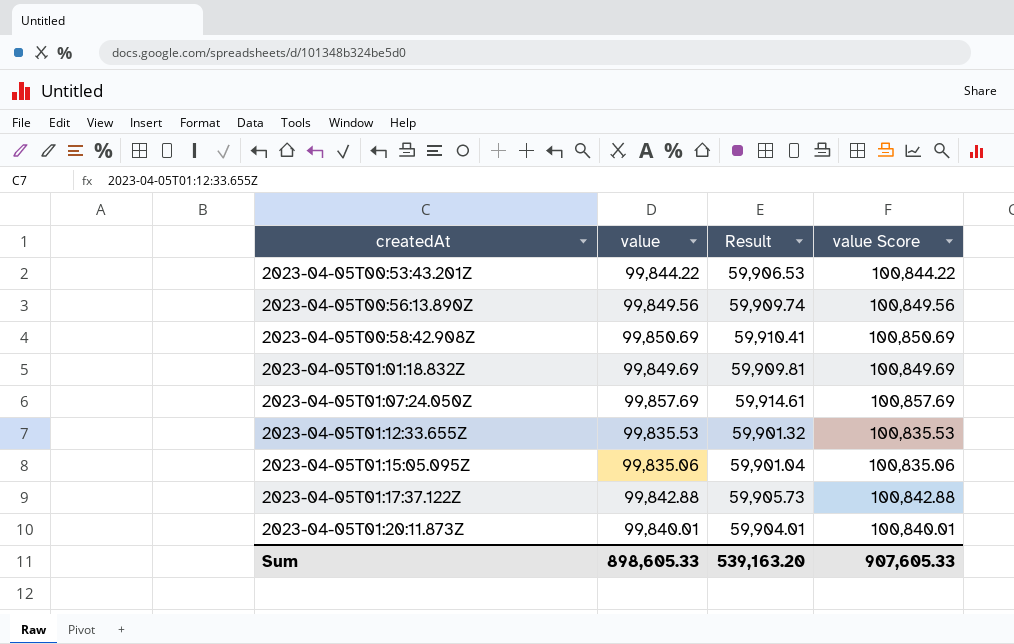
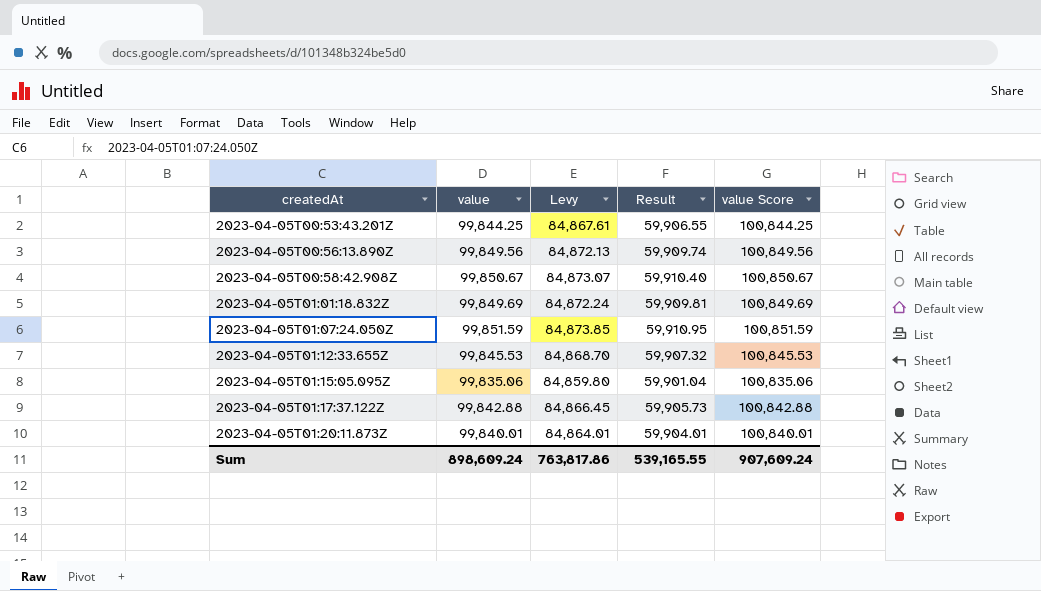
column Levy | formula: none -> [value] * 0.85
2023-04-05T00:53:43.201Z | value: 99,844.22 -> 99,844.25
2023-04-05T00:53:43.201Z | Result: 59,906.53 -> 59,906.55
2023-04-05T00:53:43.201Z | value Score: 100,844.22 -> 100,844.25
2023-04-05T00:58:42.908Z | value: 99,850.69 -> 99,850.67
2023-04-05T00:58:42.908Z | Result: 59,910.41 -> 59,910.40
2023-04-05T00:58:42.908Z | value Score: 100,850.69 -> 100,850.67
2023-04-05T01:07:24.050Z | value: 99,857.69 -> 99,851.59
2023-04-05T01:07:24.050Z | Result: 59,914.61 -> 59,910.95
2023-04-05T01:07:24.050Z | value Score: 100,857.69 -> 100,851.59
2023-04-05T01:12:33.655Z | value: 99,835.53 -> 99,845.53
2023-04-05T01:12:33.655Z | Result: 59,901.32 -> 59,907.32
2023-04-05T01:12:33.655Z | value Score: 100,835.53 -> 100,845.53
Sum | value: 898,605.33 -> 898,609.24
Sum | Result: 539,163.20 -> 539,165.55
Sum | value Score: 907,605.33 -> 907,609.24

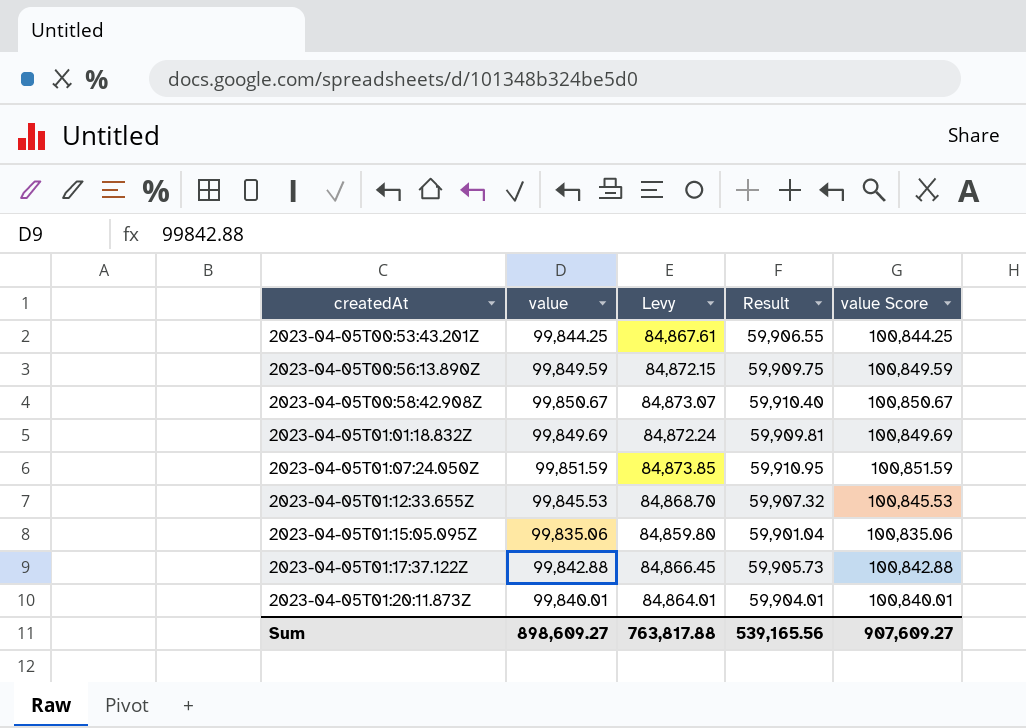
2023-04-05T00:56:13.890Z | value: 99,849.56 -> 99,849.59
2023-04-05T00:56:13.890Z | Levy: 84,872.13 -> 84,872.15
2023-04-05T00:56:13.890Z | Result: 59,909.74 -> 59,909.75
2023-04-05T00:56:13.890Z | value Score: 100,849.56 -> 100,849.59
Sum | value: 898,609.24 -> 898,609.27
Sum | Levy: 763,817.86 -> 763,817.88
Sum | Result: 539,165.55 -> 539,165.56
Sum | value Score: 907,609.24 -> 907,609.27

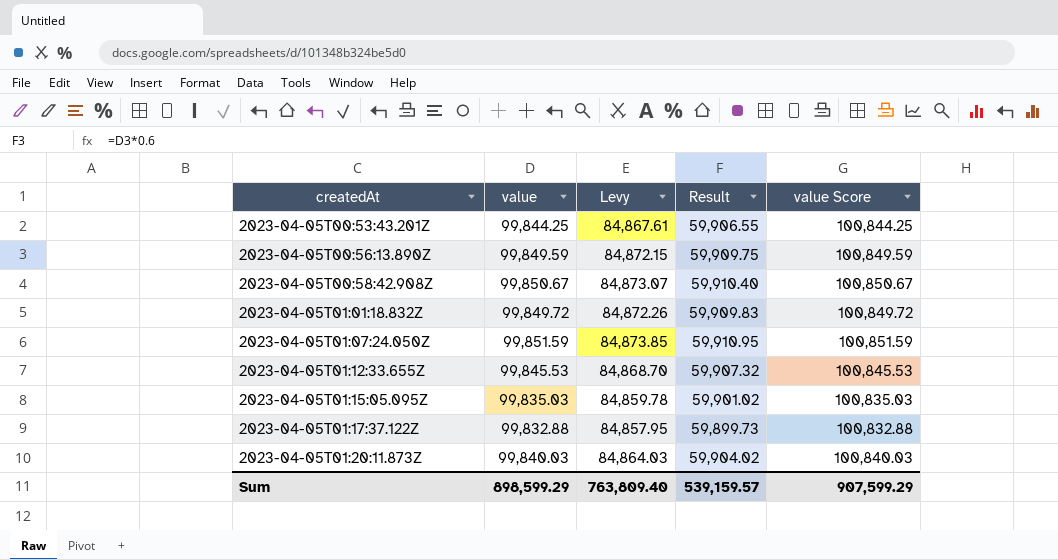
2023-04-05T01:01:18.832Z | value: 99,849.69 -> 99,849.72
2023-04-05T01:01:18.832Z | Levy: 84,872.24 -> 84,872.26
2023-04-05T01:01:18.832Z | Result: 59,909.81 -> 59,909.83
2023-04-05T01:01:18.832Z | value Score: 100,849.69 -> 100,849.72
2023-04-05T01:15:05.095Z | value: 99,835.06 -> 99,835.03
2023-04-05T01:15:05.095Z | Levy: 84,859.80 -> 84,859.78
2023-04-05T01:15:05.095Z | Result: 59,901.04 -> 59,901.02
2023-04-05T01:15:05.095Z | value Score: 100,835.06 -> 100,835.03
2023-04-05T01:17:37.122Z | value: 99,842.88 -> 99,832.88
2023-04-05T01:17:37.122Z | Levy: 84,866.45 -> 84,857.95
2023-04-05T01:17:37.122Z | Result: 59,905.73 -> 59,899.73
2023-04-05T01:17:37.122Z | value Score: 100,842.88 -> 100,832.88
2023-04-05T01:20:11.873Z | value: 99,840.01 -> 99,840.03
2023-04-05T01:20:11.873Z | Levy: 84,864.01 -> 84,864.03
2023-04-05T01:20:11.873Z | Result: 59,904.01 -> 59,904.02
2023-04-05T01:20:11.873Z | value Score: 100,840.01 -> 100,840.03
Sum | value: 898,609.27 -> 898,599.29
Sum | Levy: 763,817.88 -> 763,809.40
Sum | Result: 539,165.56 -> 539,159.57
Sum | value Score: 907,609.27 -> 907,599.29

